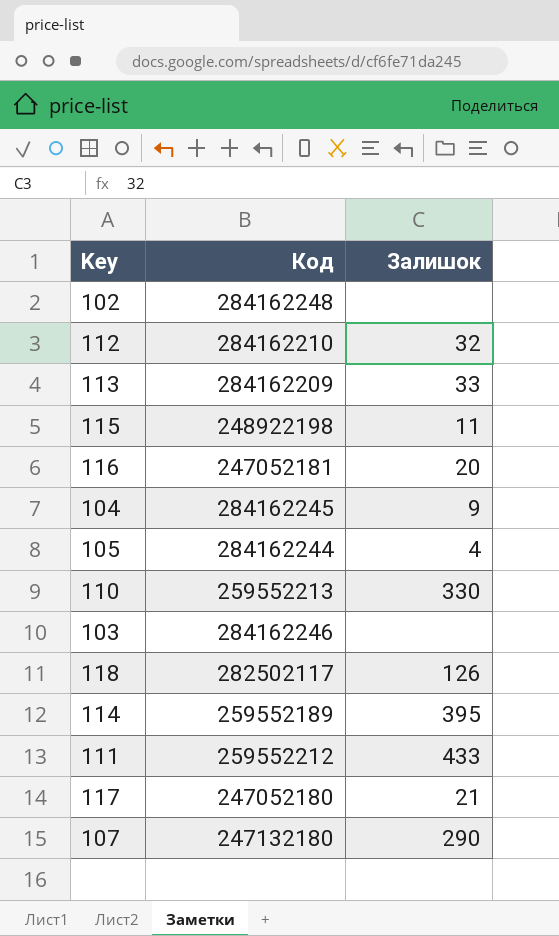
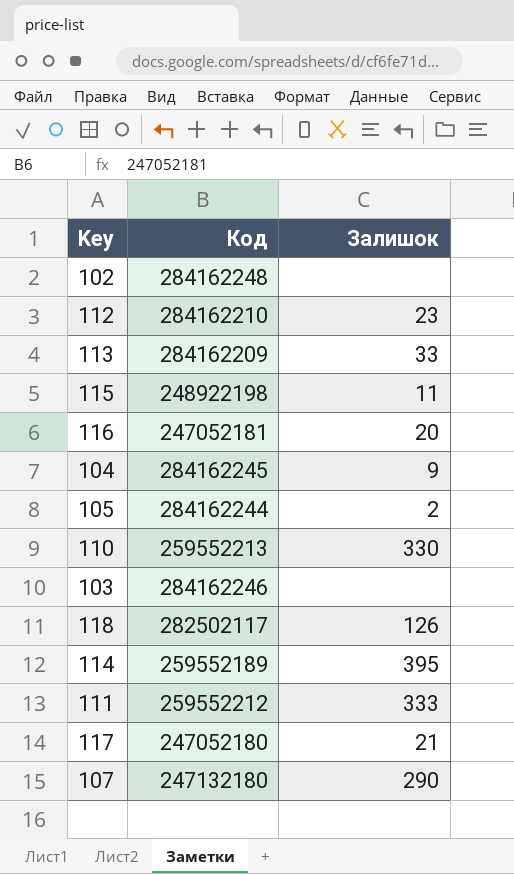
112 | Залишок: 32 -> 23
105 | Залишок: 4 -> 2
111 | Залишок: 433 -> 333

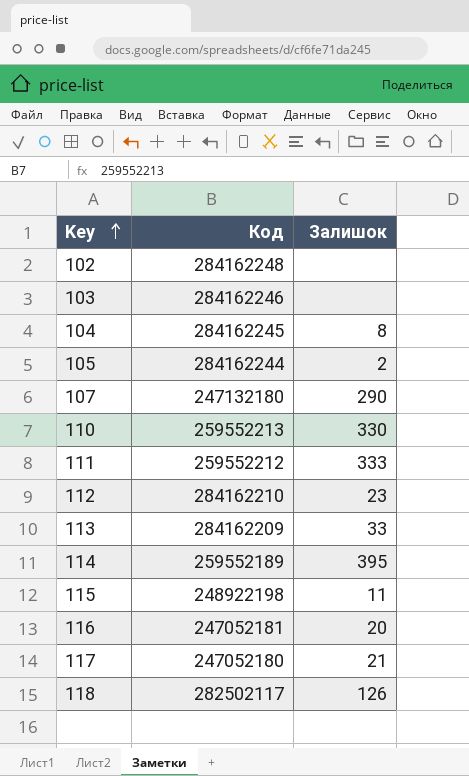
row order: none -> Key ascending
104 | Залишок: 9 -> 8

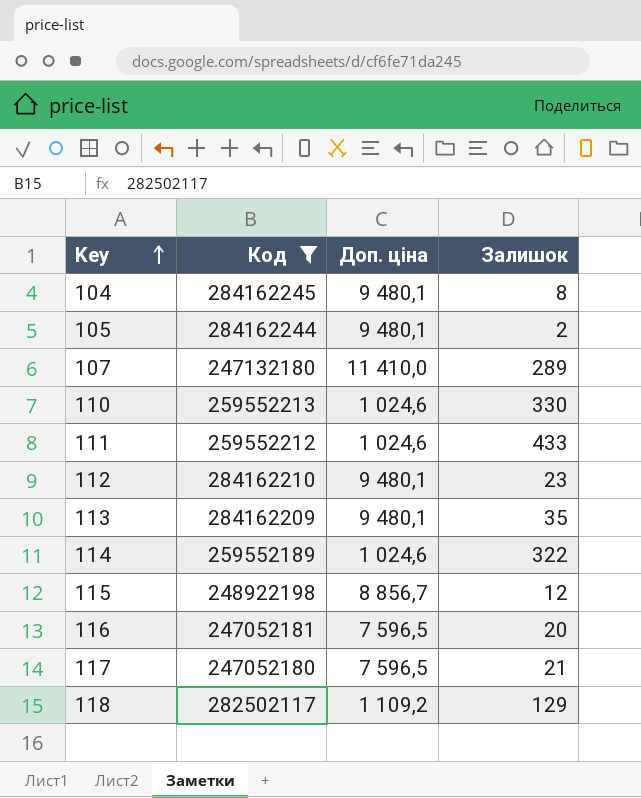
filter: none -> Код <= 284162245
column Доп. ціна | position: none -> 3
107 | Залишок: 290 -> 289
111 | Залишок: 333 -> 433
113 | Залишок: 33 -> 35
114 | Залишок: 395 -> 322
115 | Залишок: 11 -> 12
118 | Залишок: 126 -> 129

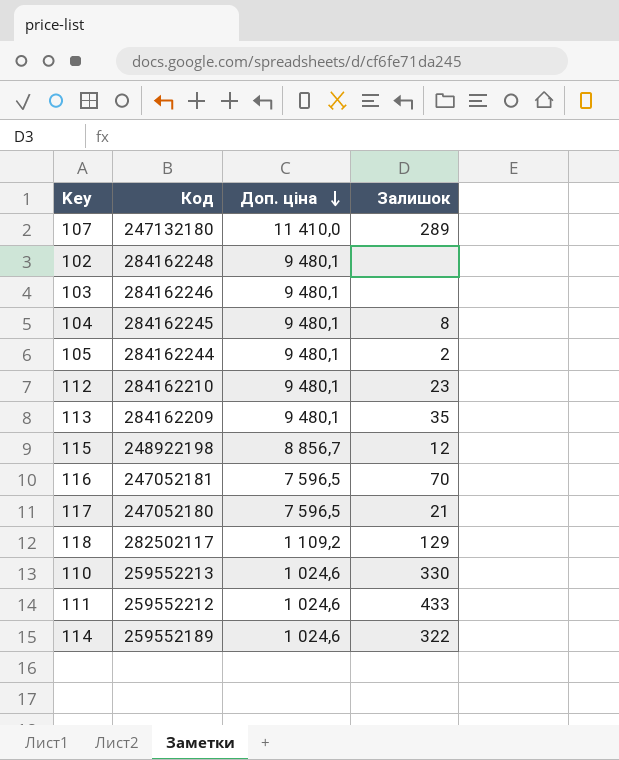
filter: Код <= 284162245 -> none
row order: Key ascending -> Доп. ціна descending
116 | Залишок: 20 -> 70

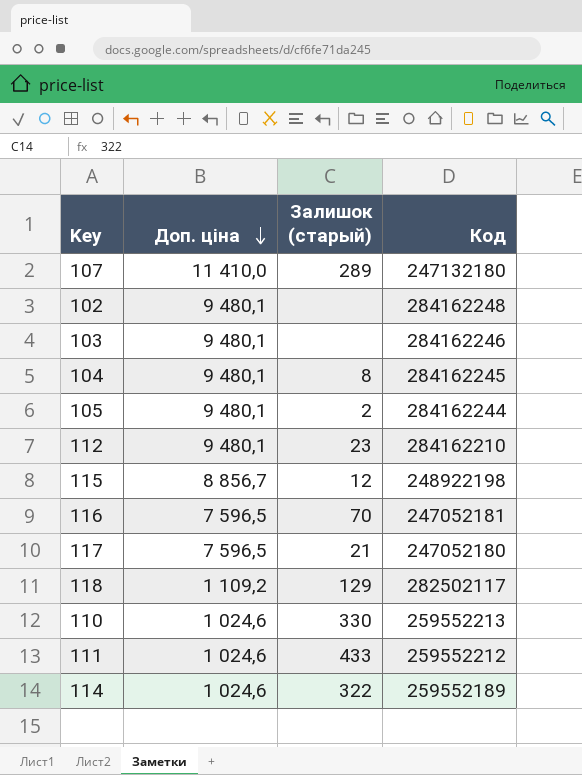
column name: Залишок -> Залишок (старый)
column Код | position: 2 -> 4
row 113: 284162209 | 9 480,1 | 35 -> none

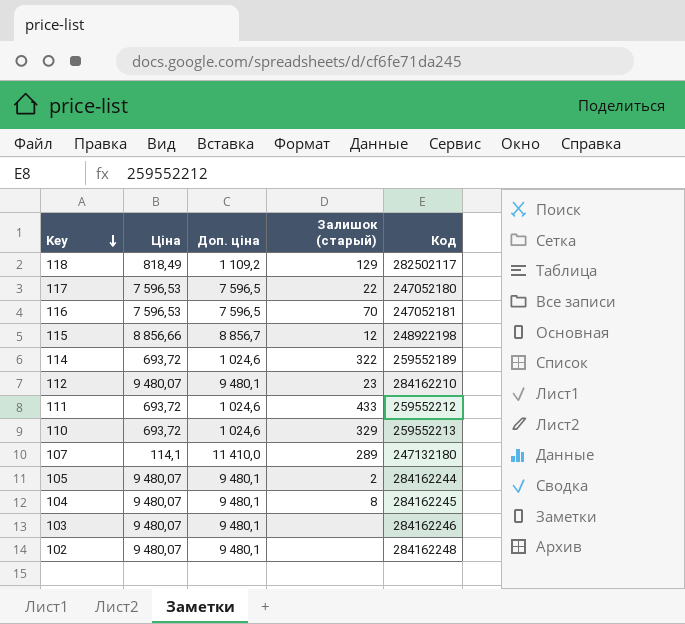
row order: Доп. ціна descending -> Key descending
column Ціна | position: none -> 2
117 | Залишок (старый): 21 -> 22
110 | Залишок (старый): 330 -> 329

